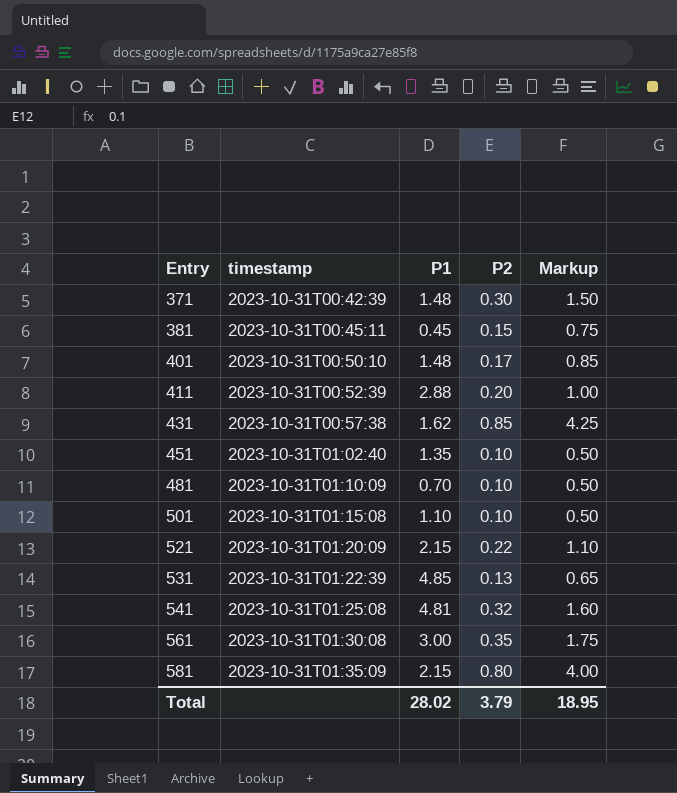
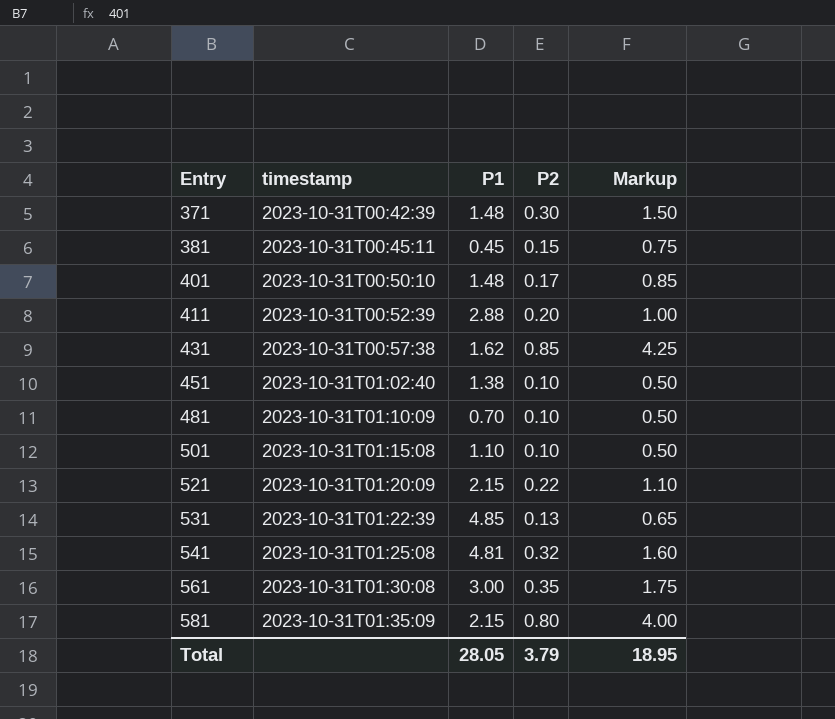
451 | P1: 1.35 -> 1.38
Total | P1: 28.02 -> 28.05

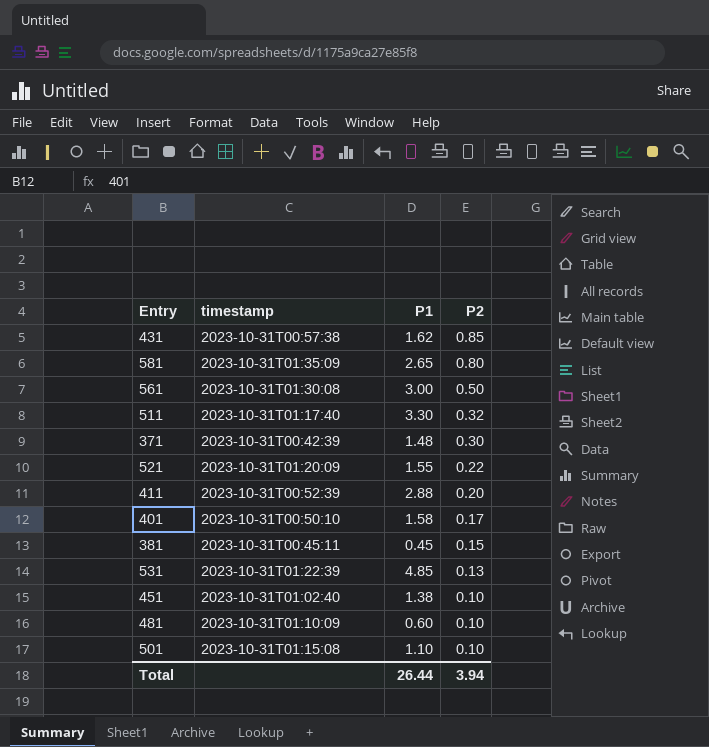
row order: Entry ascending -> P2 descending
column Markup | formula: [P2] * 5 -> none
row 541: 2023-10-31T01:25:08 | 4.81 | 0.32 | 1.60 -> none
581 | P1: 2.15 -> 2.65
561 | P2: 0.35 -> 0.50
row 511: none -> 2023-10-31T01:17:40 | 3.30 | 0.32
521 | P1: 2.15 -> 1.55
401 | P1: 1.48 -> 1.58
481 | P1: 0.70 -> 0.60
Total | P1: 28.05 -> 26.44
Total | P2: 3.79 -> 3.94

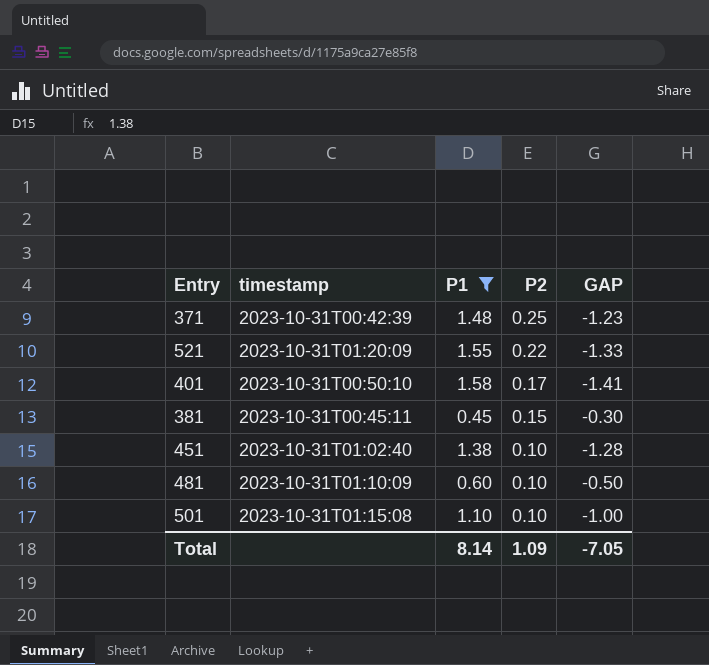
filter: none -> P1 <= 1.58
column GAP | formula: none -> [P2] - [P1]
371 | P2: 0.30 -> 0.25
Total | P1: 26.44 -> 8.14
Total | P2: 3.94 -> 1.09

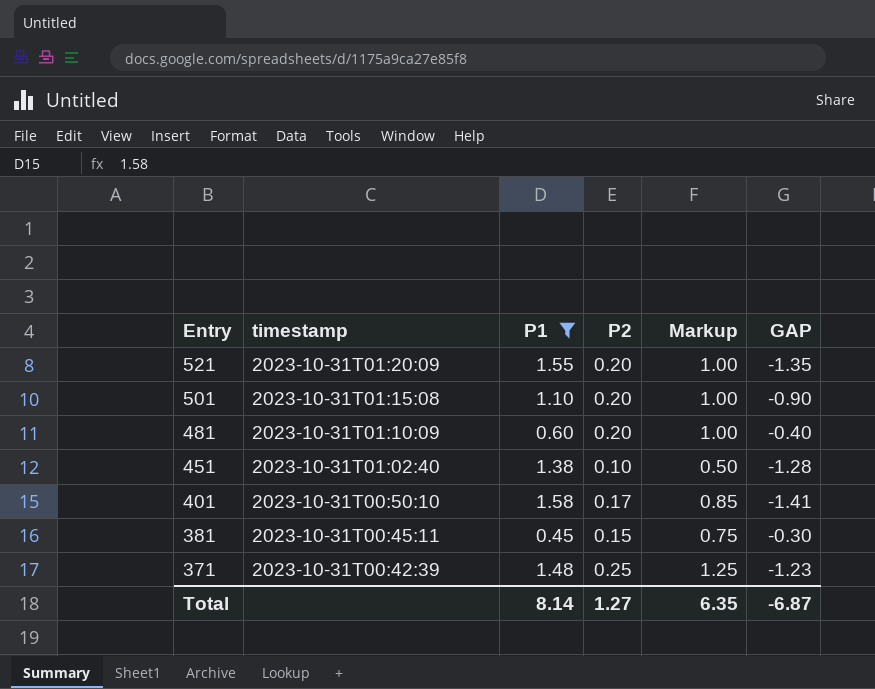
row order: P2 descending -> Entry descending
column Markup | formula: none -> [P2] * 5
521 | P2: 0.22 -> 0.20
521 | GAP: -1.33 -> -1.35
501 | P2: 0.10 -> 0.20
501 | GAP: -1.00 -> -0.90
481 | P2: 0.10 -> 0.20
481 | GAP: -0.50 -> -0.40
Total | P2: 1.09 -> 1.27
Total | GAP: -7.05 -> -6.87

